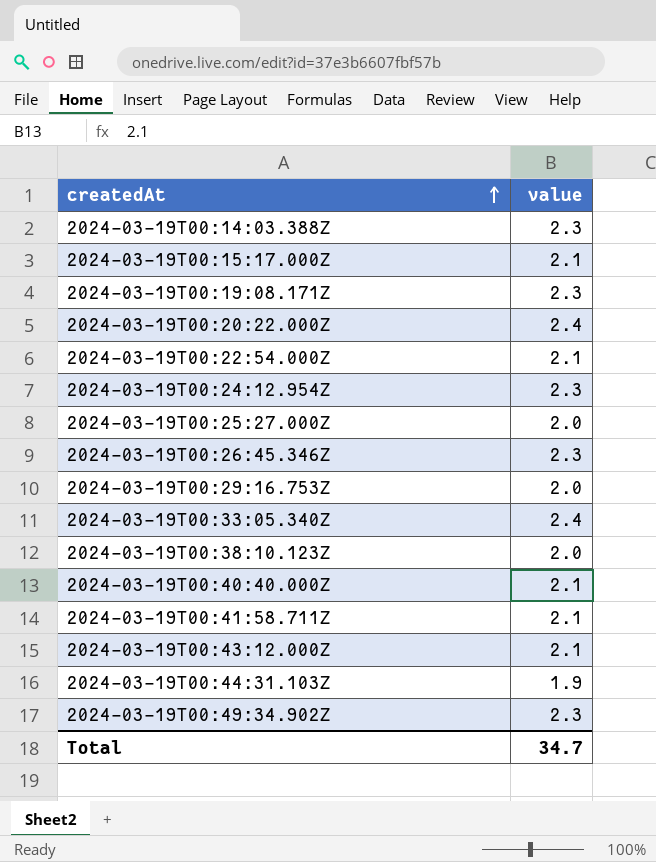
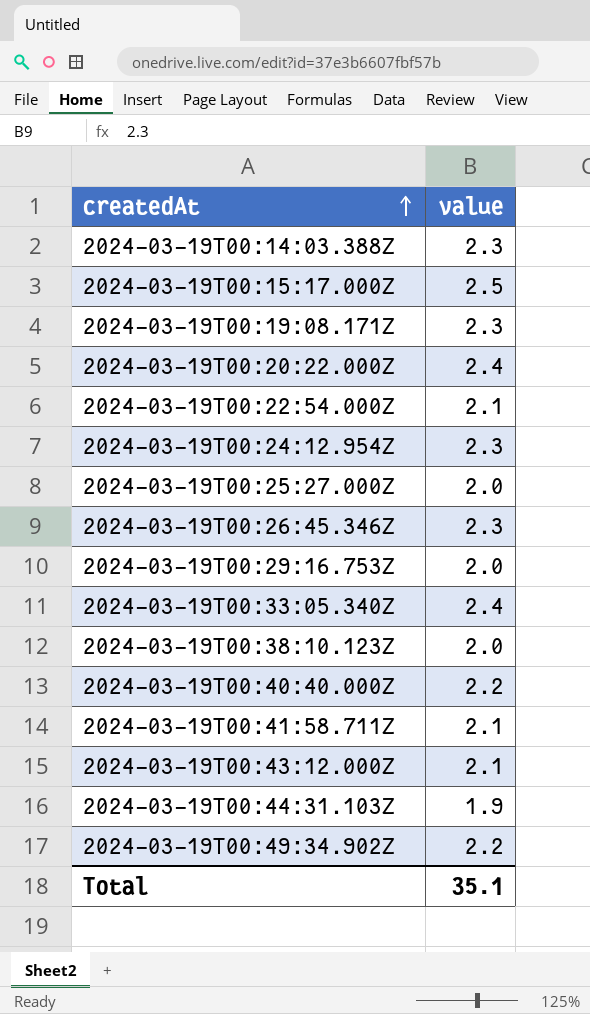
2024-03-19T00:15:17.000Z | value: 2.1 -> 2.5
2024-03-19T00:40:40.000Z | value: 2.1 -> 2.2
2024-03-19T00:49:34.902Z | value: 2.3 -> 2.2
Total | value: 34.7 -> 35.1

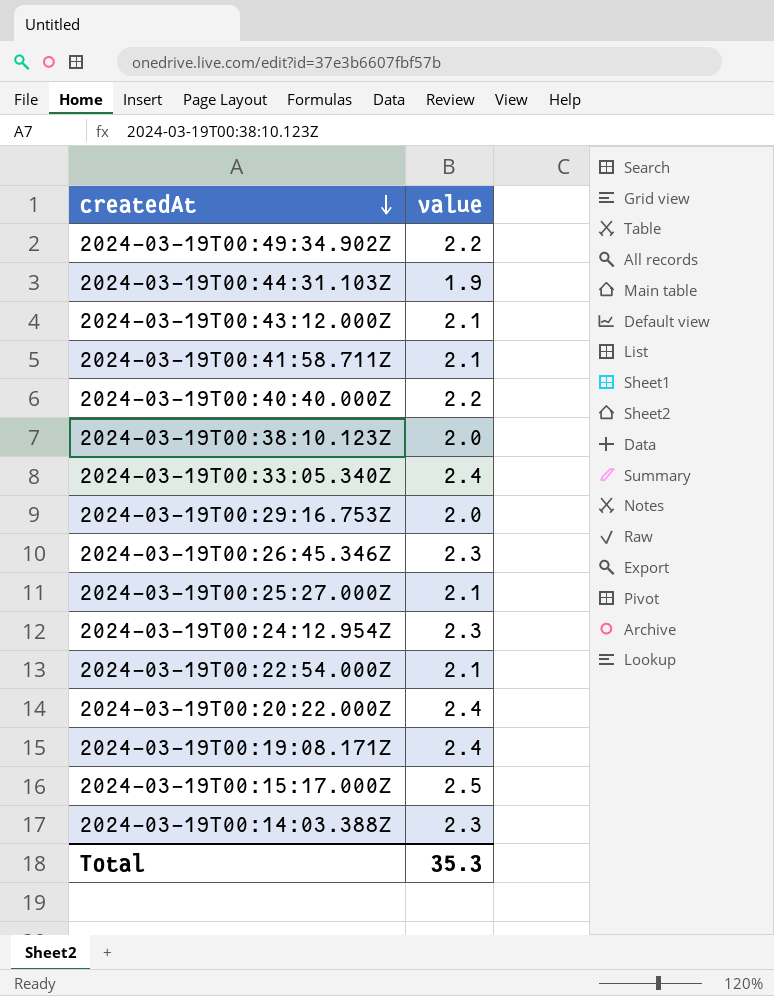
row order: createdAt ascending -> createdAt descending
2024-03-19T00:25:27.000Z | value: 2.0 -> 2.1
2024-03-19T00:19:08.171Z | value: 2.3 -> 2.4
Total | value: 35.1 -> 35.3

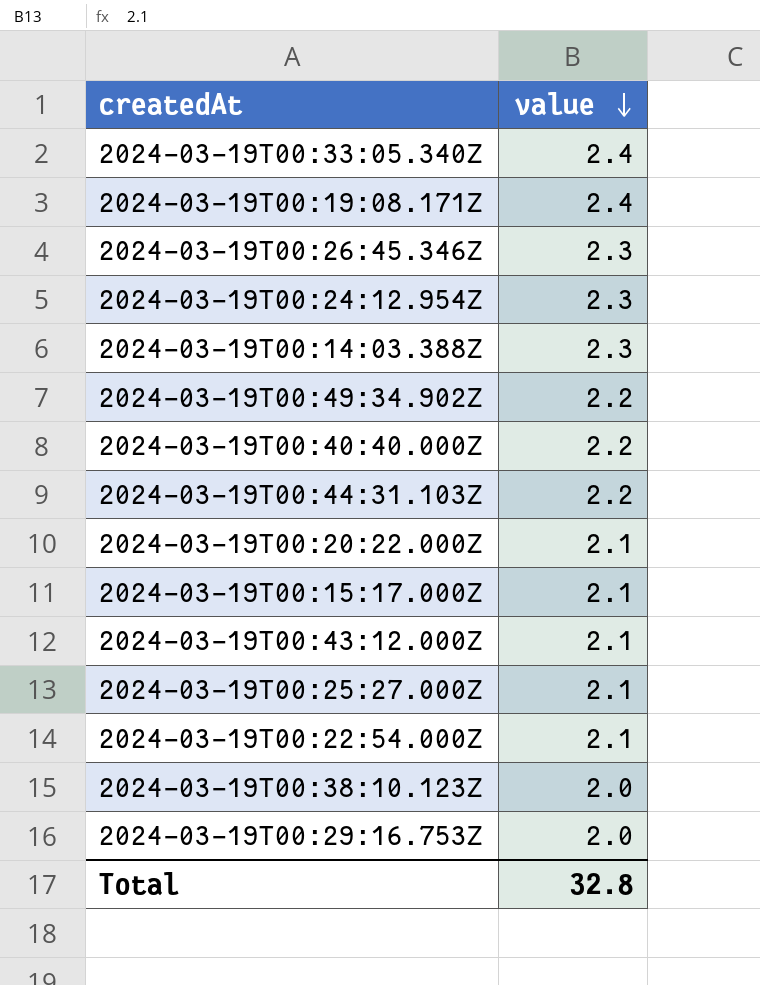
row order: createdAt descending -> value descending
row 2024-03-19T00:41:58.711Z: 2.1 -> none
2024-03-19T00:44:31.103Z | value: 1.9 -> 2.2
2024-03-19T00:20:22.000Z | value: 2.4 -> 2.1
2024-03-19T00:15:17.000Z | value: 2.5 -> 2.1
Total | value: 35.3 -> 32.8

